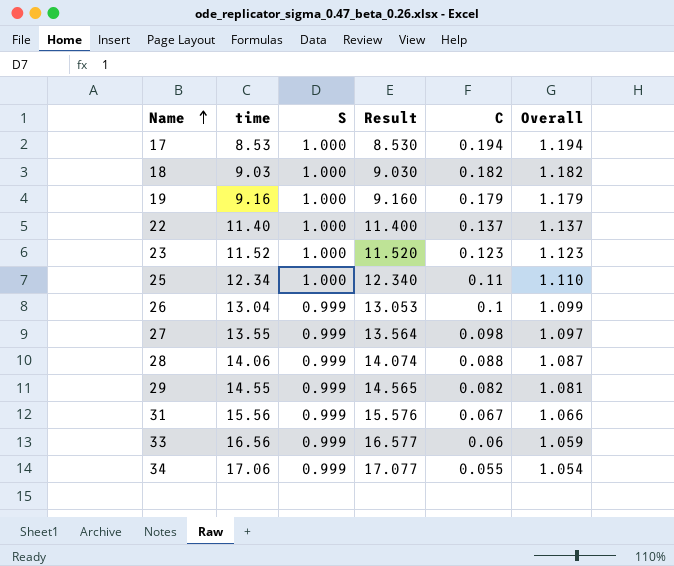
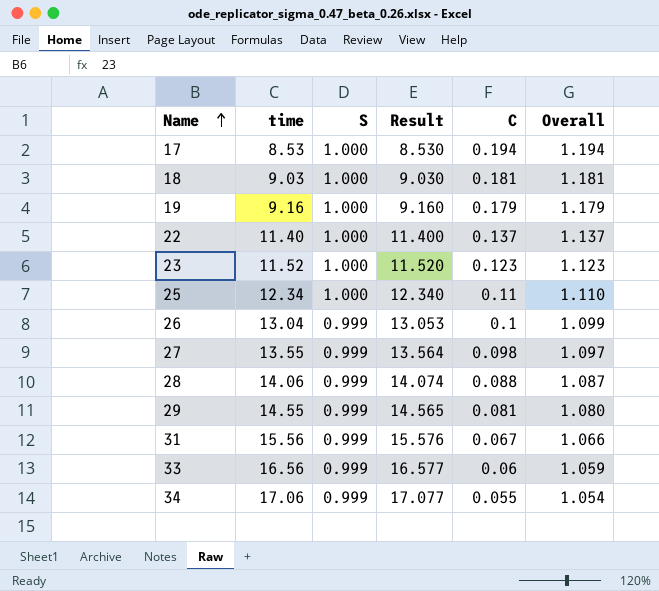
18 | C: 0.182 -> 0.181
18 | Overall: 1.182 -> 1.181
29 | C: 0.082 -> 0.081
29 | Overall: 1.081 -> 1.080

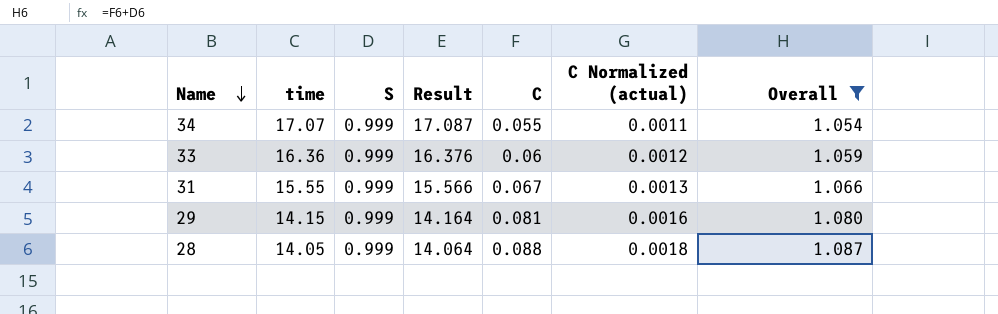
filter: none -> Overall <= 1.087
row order: Name ascending -> Name descending
column C Normalized (actual) | formula: none -> [C] * 0.02
34 | time: 17.06 -> 17.07
34 | Result: 17.077 -> 17.087
33 | time: 16.56 -> 16.36
33 | Result: 16.577 -> 16.376
31 | time: 15.56 -> 15.55
31 | Result: 15.576 -> 15.566
29 | time: 14.55 -> 14.15
29 | Result: 14.565 -> 14.164
28 | time: 14.06 -> 14.05
28 | Result: 14.074 -> 14.064

